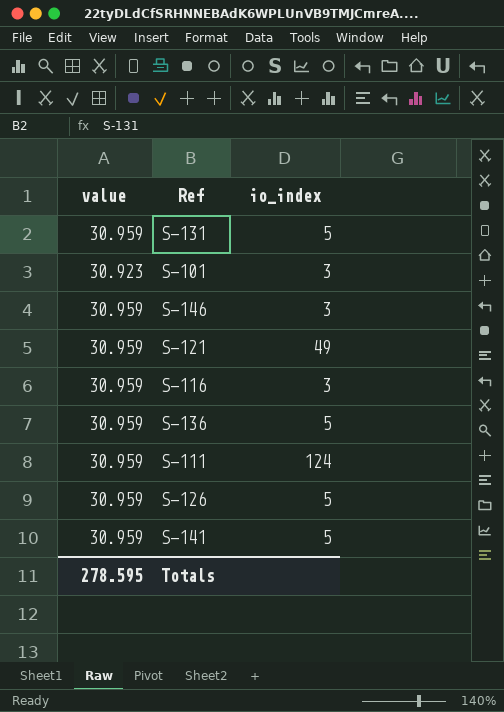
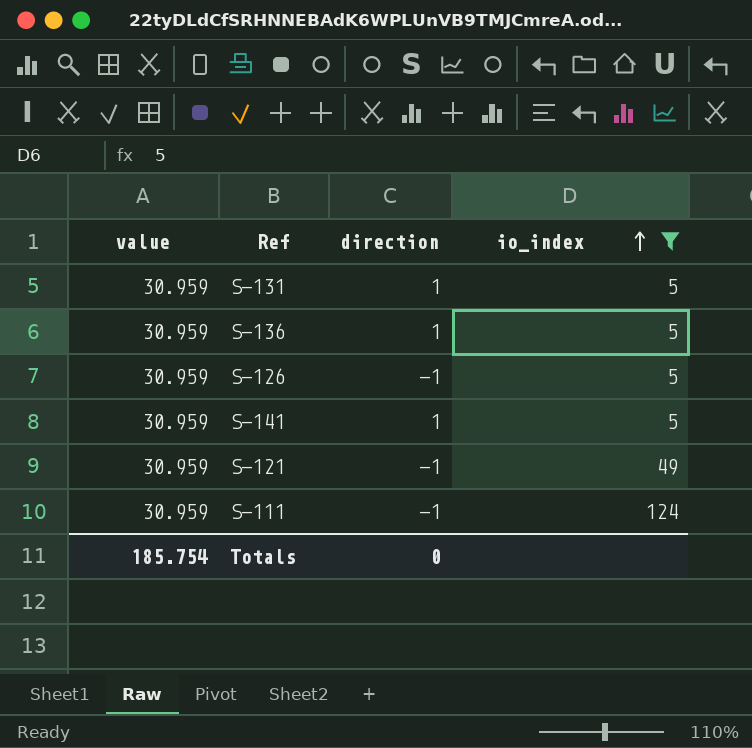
filter: none -> io_index != 3
row order: none -> io_index ascending
column direction | position: none -> 3
Totals | value: 278.595 -> 185.754

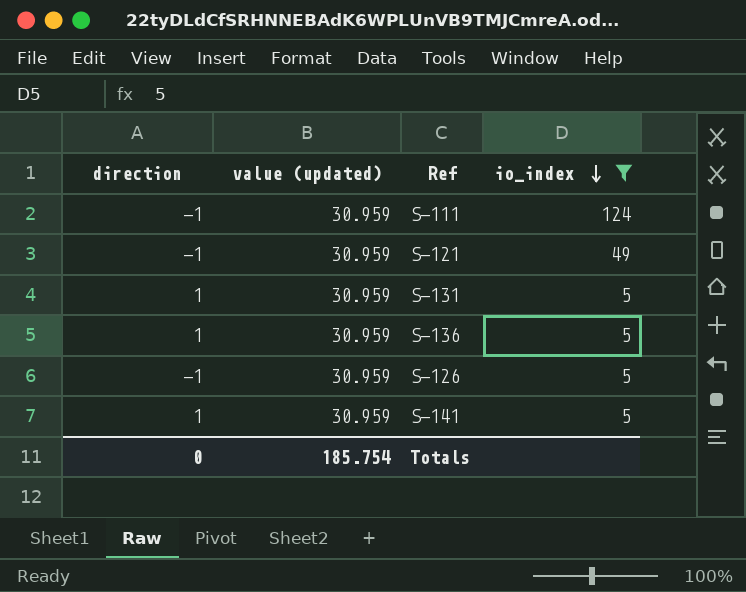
row order: io_index ascending -> io_index descending
column direction | position: 3 -> 1
column name: value -> value (updated)

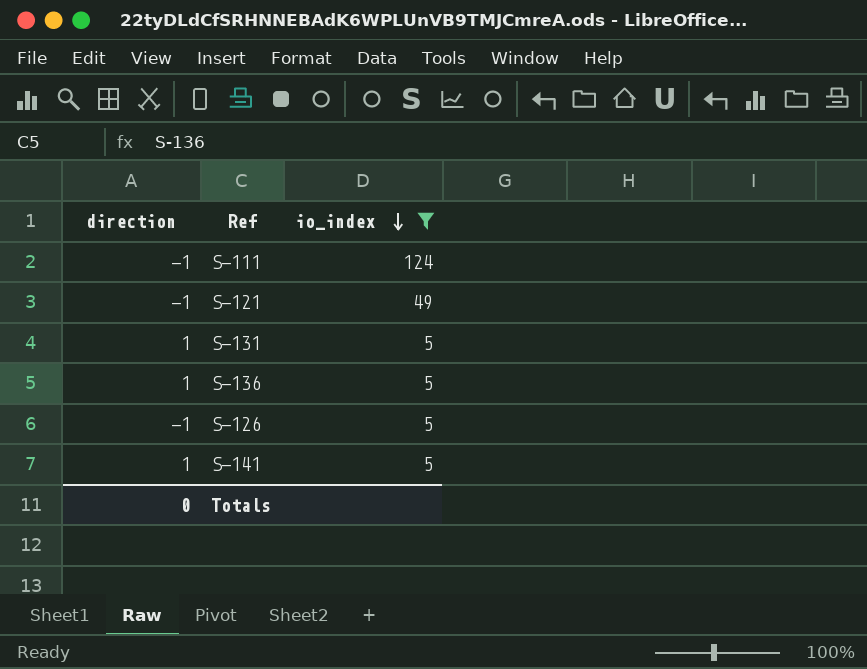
column value (updated) | position: 2 -> none

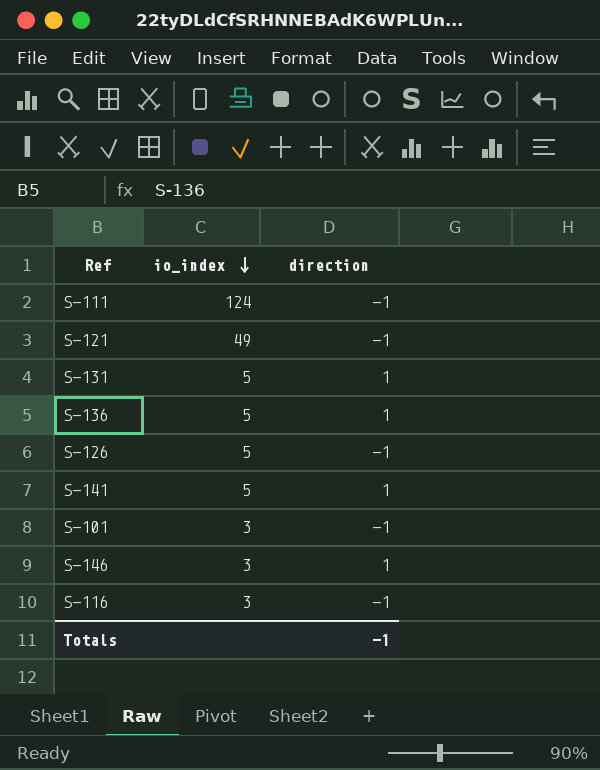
filter: io_index != 3 -> none
column direction | position: 1 -> 3
Totals | direction: 0 -> -1

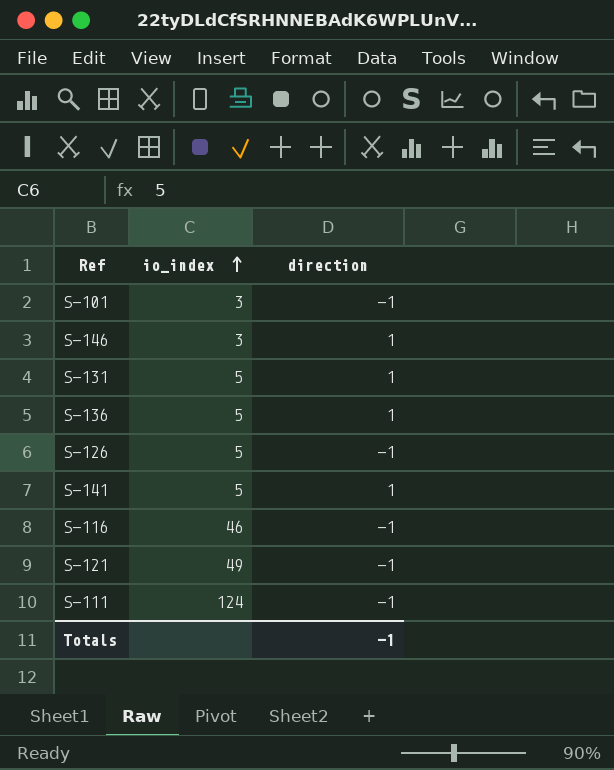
row order: io_index descending -> io_index ascending
S-116 | io_index: 3 -> 46

